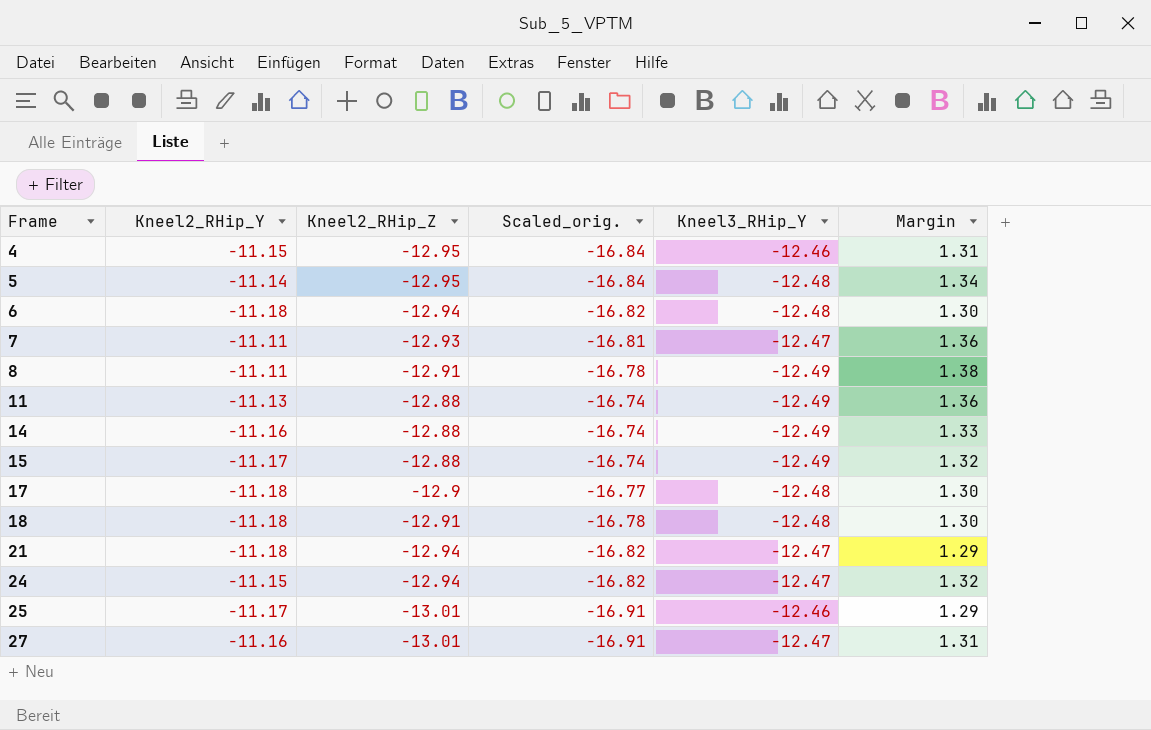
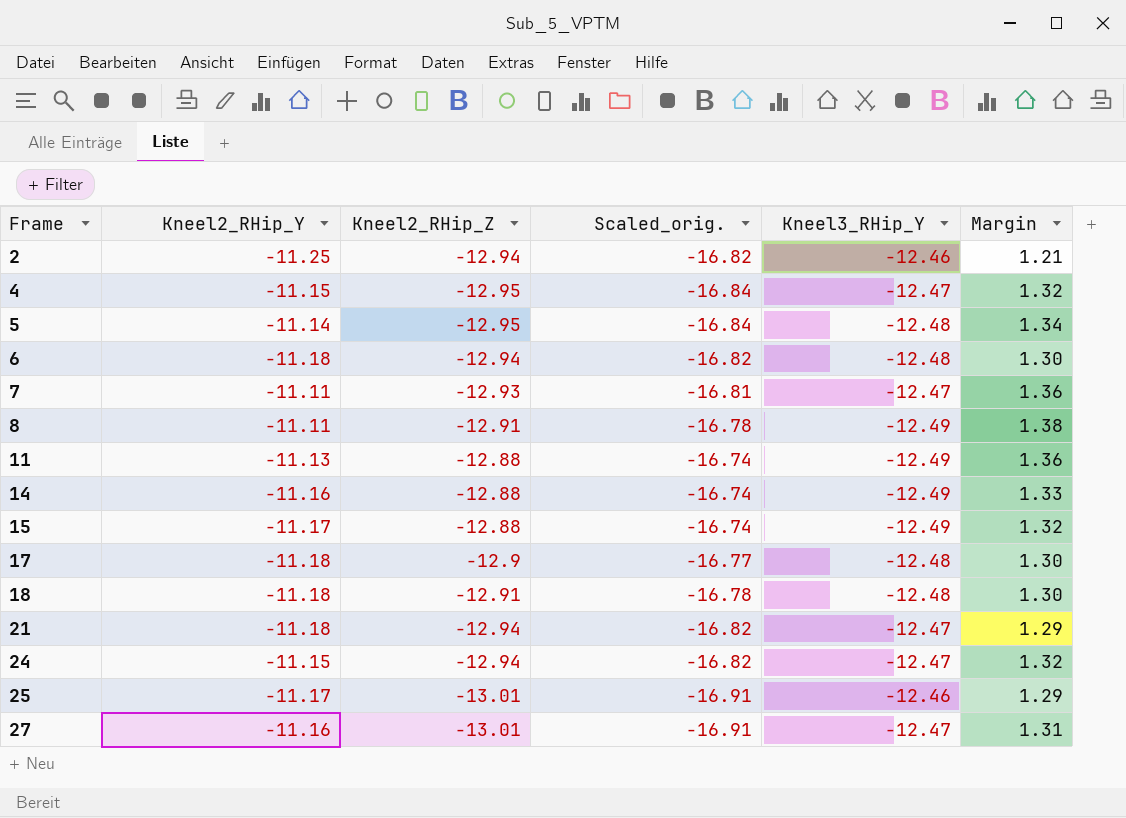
row 2: none -> -11.25 | -12.94 | -16.82 | -12.46 | 1.21
4 | Kneel3_RHip_Y: -12.46 -> -12.47
4 | Margin: 1.31 -> 1.32

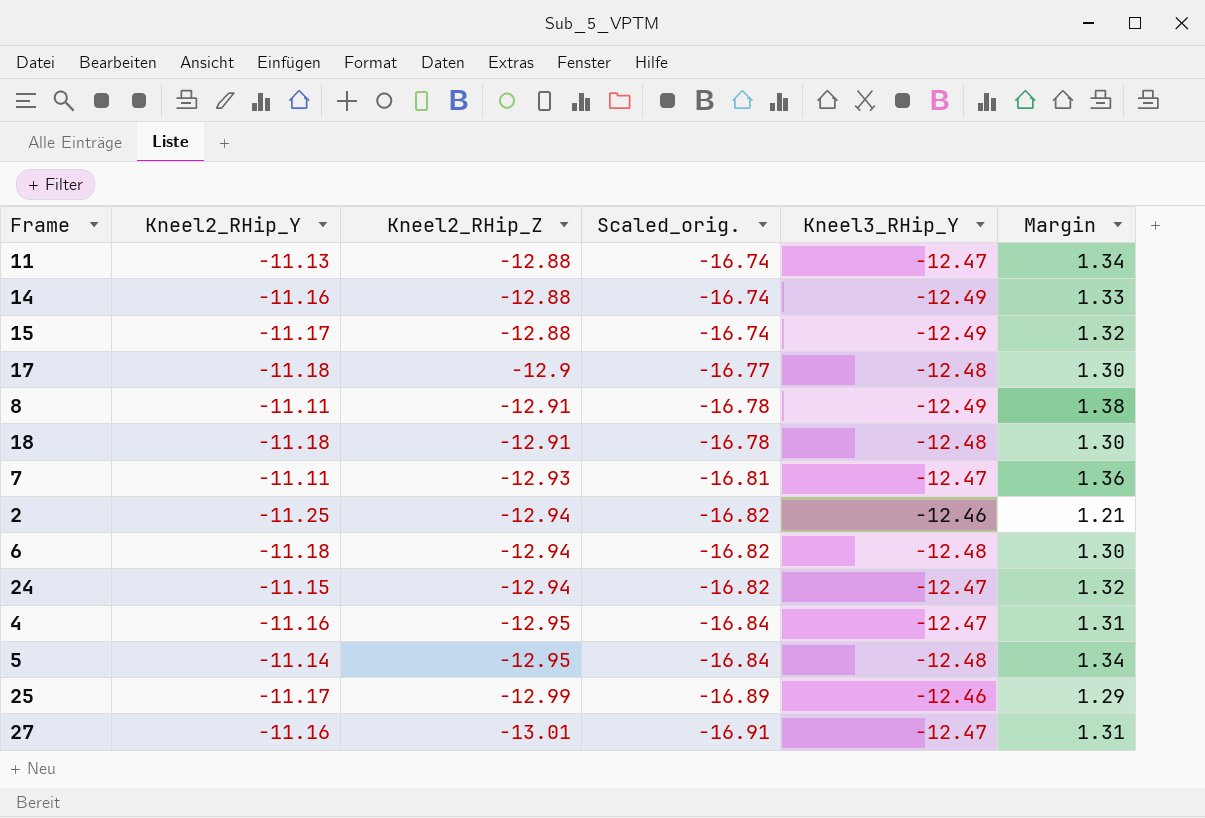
row order: Frame ascending -> Kneel2_RHip_Z descending
row 21: -11.18 | -12.94 | -16.82 | -12.47 | 1.29 -> none
11 | Kneel3_RHip_Y: -12.49 -> -12.47
11 | Margin: 1.36 -> 1.34
4 | Kneel2_RHip_Y: -11.15 -> -11.16
4 | Margin: 1.32 -> 1.31
25 | Kneel2_RHip_Z: -13.01 -> -12.99
25 | Scaled_orig.: -16.91 -> -16.89

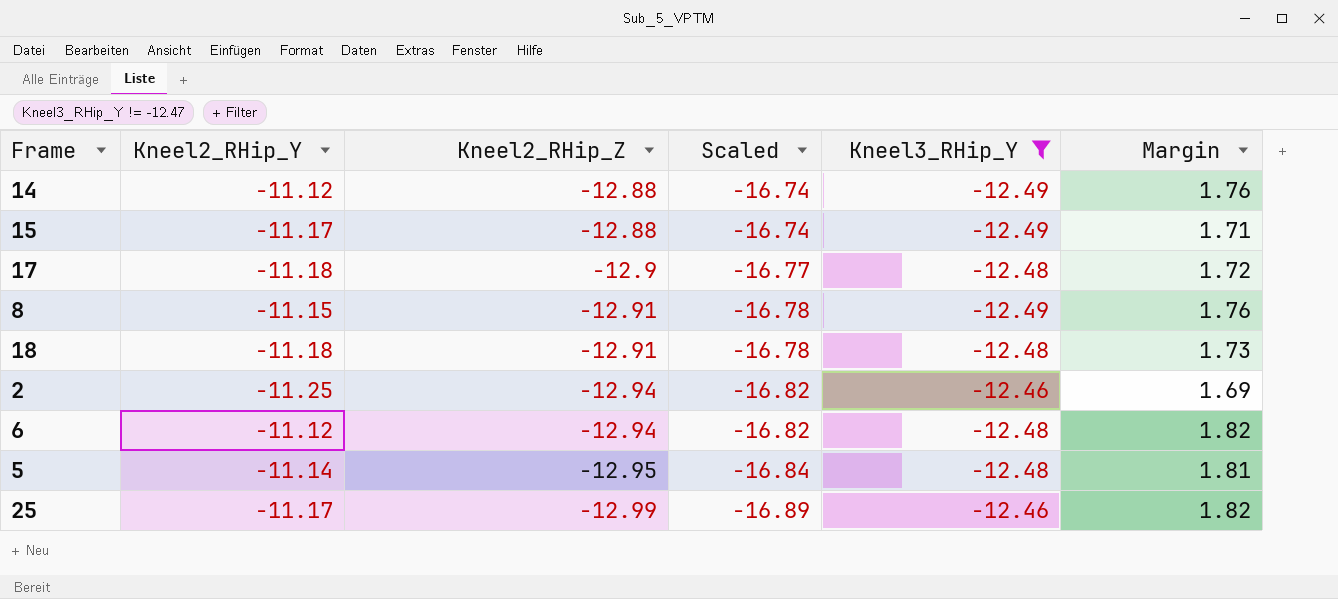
filter: none -> Kneel3_RHip_Y != -12.47
column name: Scaled_orig. -> Scaled
column Margin | formula: [Kneel2_RHip_Y] - [Kneel3_RHip_Y] -> [Kneel2_RHip_Y] - [Kneel2_RHip_Z]
14 | Kneel2_RHip_Y: -11.16 -> -11.12
8 | Kneel2_RHip_Y: -11.11 -> -11.15
6 | Kneel2_RHip_Y: -11.18 -> -11.12

